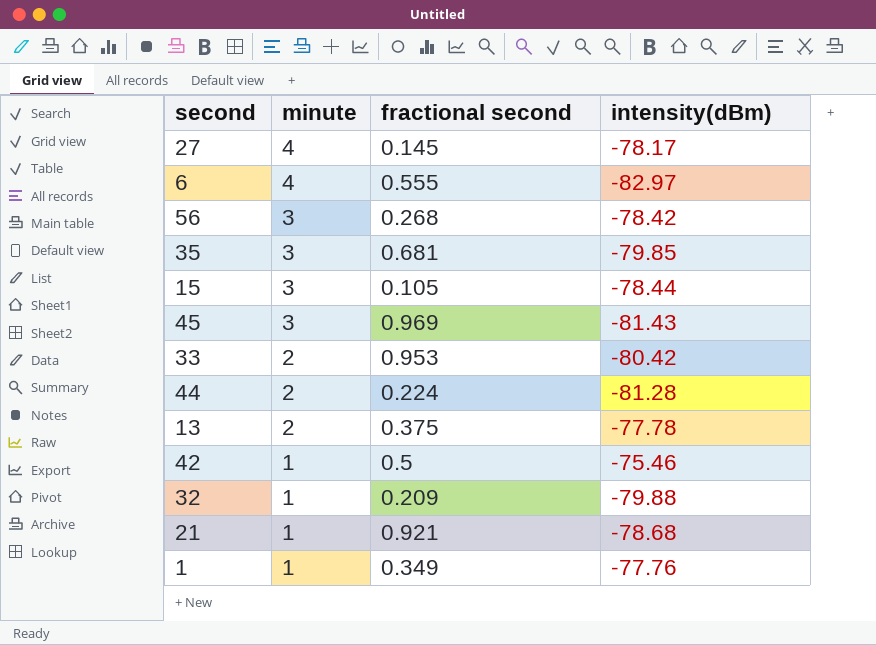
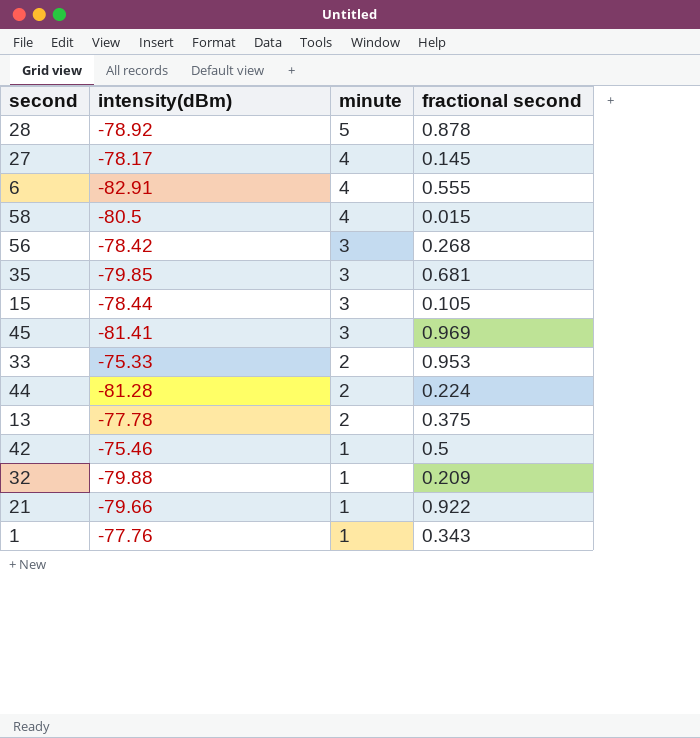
column intensity(dBm) | position: 4 -> 2
row 28: none -> -78.92 | 5 | 0.878
6 | intensity(dBm): -82.97 -> -82.91
row 58: none -> -80.5 | 4 | 0.015
45 | intensity(dBm): -81.43 -> -81.41
33 | intensity(dBm): -80.42 -> -75.33
21 | intensity(dBm): -78.68 -> -79.66
21 | fractional second: 0.921 -> 0.922
1 | fractional second: 0.349 -> 0.343

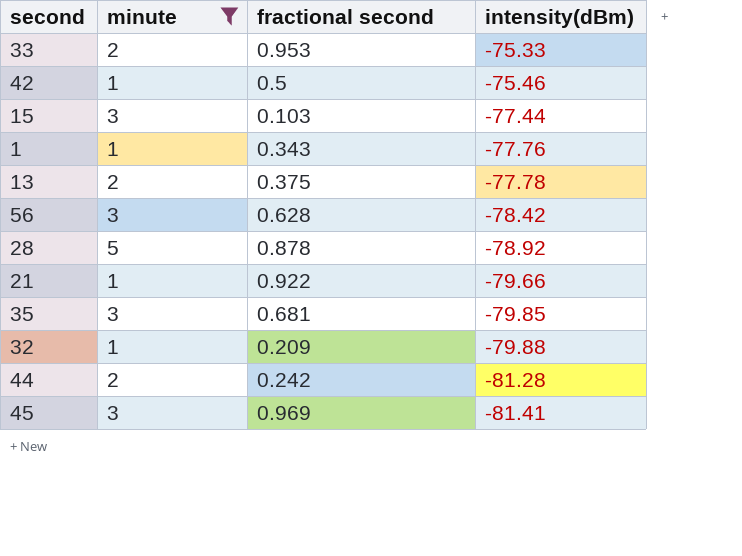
filter: none -> minute != 4
row order: minute descending -> intensity(dBm) descending
column intensity(dBm) | position: 2 -> 4
15 | fractional second: 0.105 -> 0.103
15 | intensity(dBm): -78.44 -> -77.44
56 | fractional second: 0.268 -> 0.628
44 | fractional second: 0.224 -> 0.242

